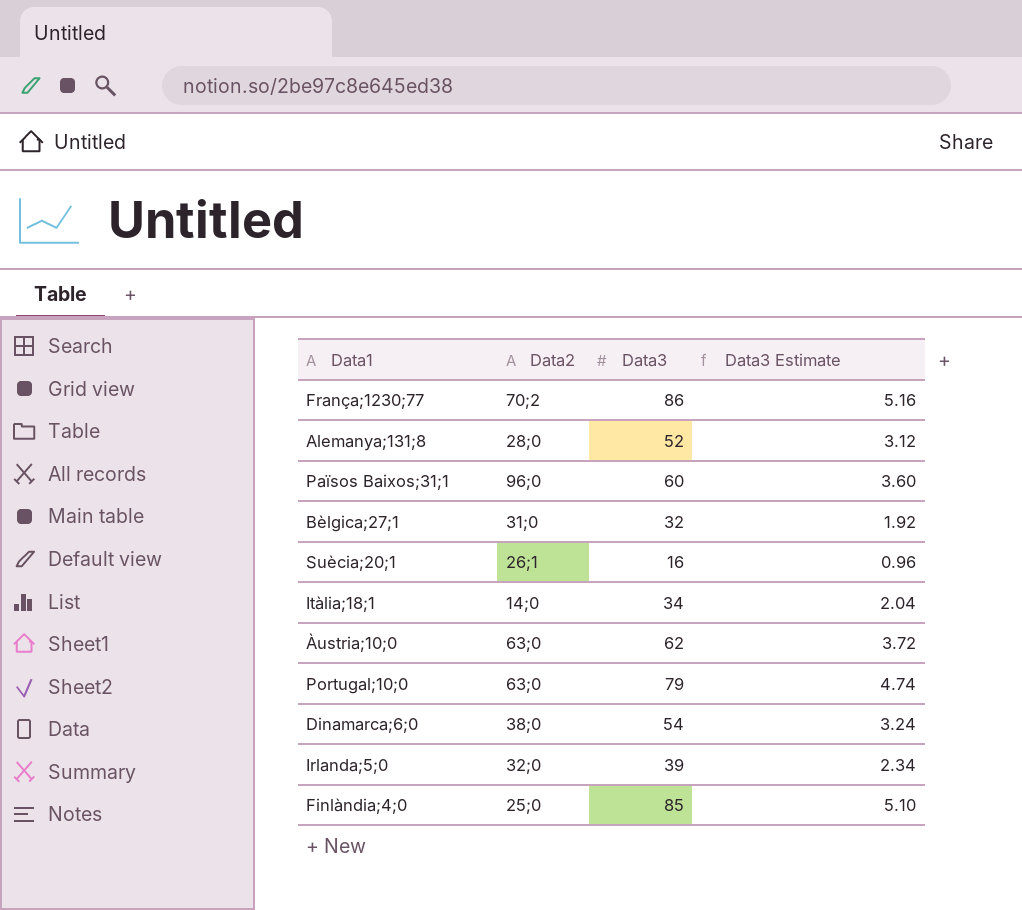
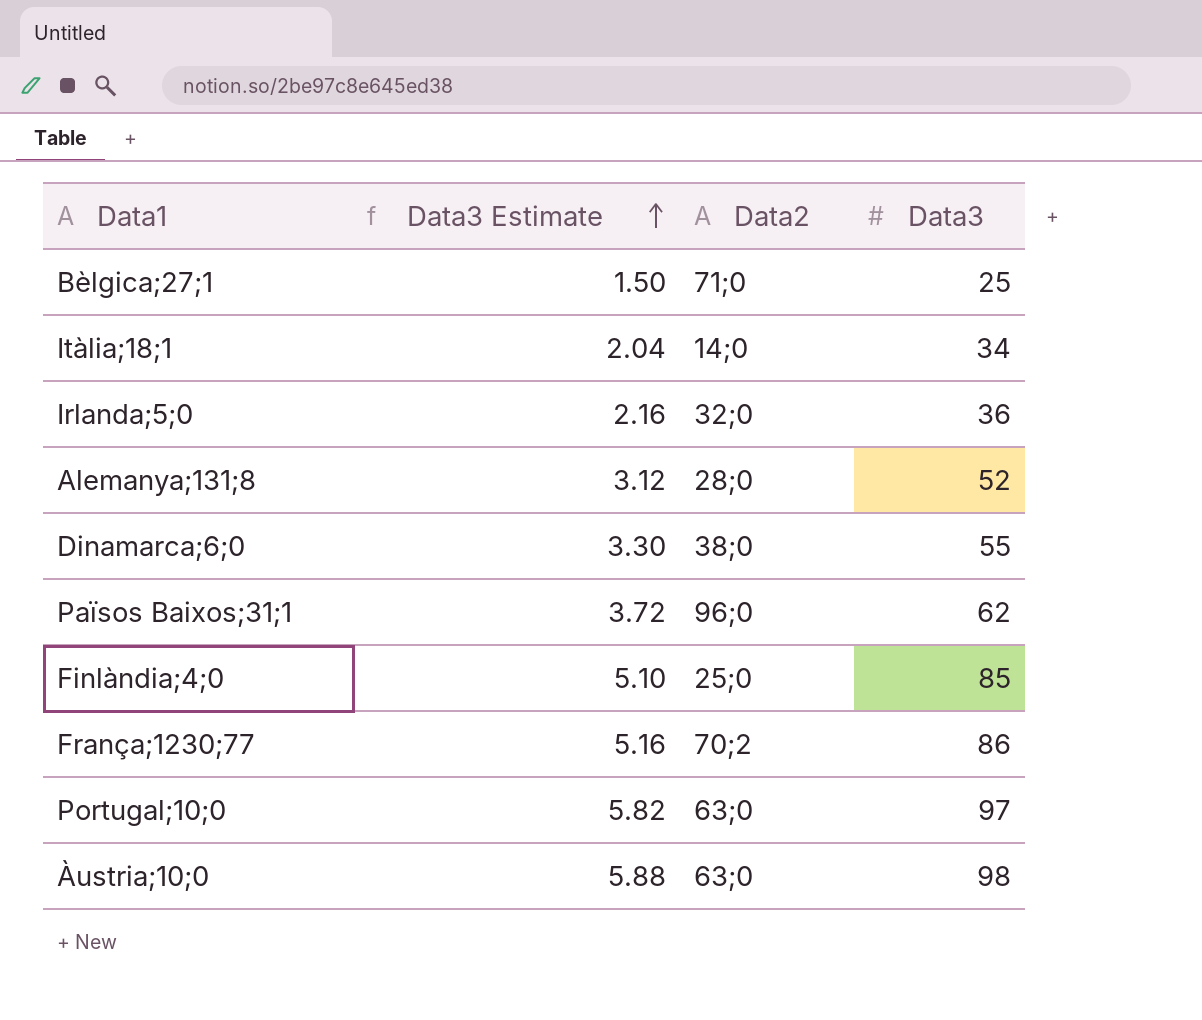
row order: none -> Data3 Estimate ascending
column Data3 Estimate | position: 4 -> 2
row Suècia;20;1: 26;1 | 16 | 0.96 -> none
Bèlgica;27;1 | Data3 Estimate: 1.92 -> 1.50
Bèlgica;27;1 | Data2: 31;0 -> 71;0
Bèlgica;27;1 | Data3: 32 -> 25
Irlanda;5;0 | Data3 Estimate: 2.34 -> 2.16
Irlanda;5;0 | Data3: 39 -> 36
Dinamarca;6;0 | Data3 Estimate: 3.24 -> 3.30
Dinamarca;6;0 | Data3: 54 -> 55
Països Baixos;31;1 | Data3 Estimate: 3.60 -> 3.72
Països Baixos;31;1 | Data3: 60 -> 62
Portugal;10;0 | Data3 Estimate: 4.74 -> 5.82
Portugal;10;0 | Data3: 79 -> 97
Àustria;10;0 | Data3 Estimate: 3.72 -> 5.88
Àustria;10;0 | Data3: 62 -> 98

